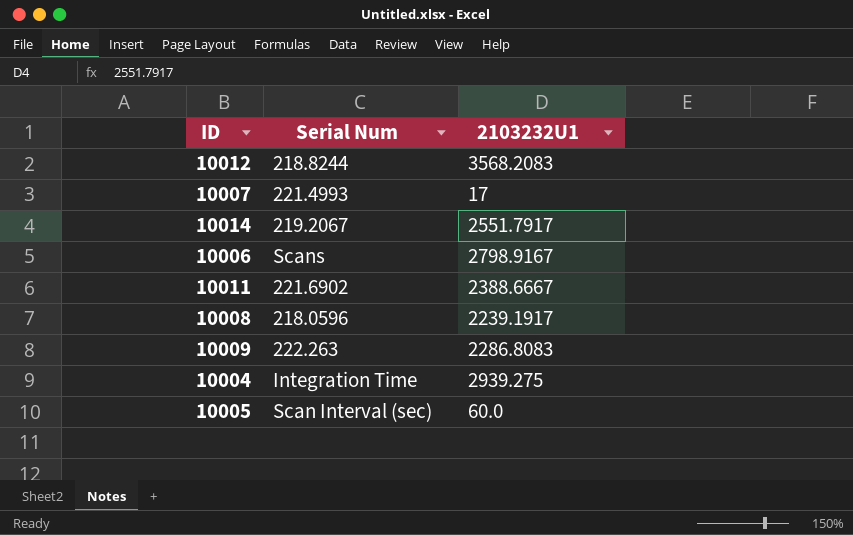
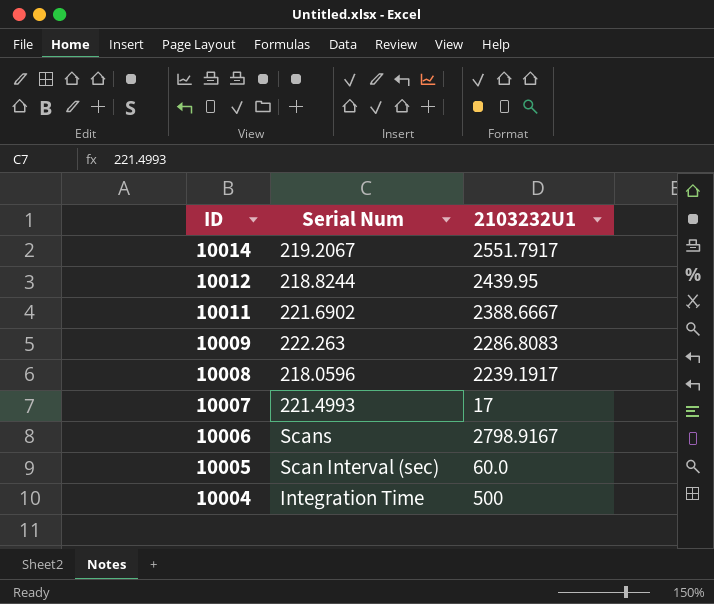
row order: none -> ID descending
10012 | 2103232U1: 3568.2083 -> 2439.95
10004 | 2103232U1: 2939.275 -> 500

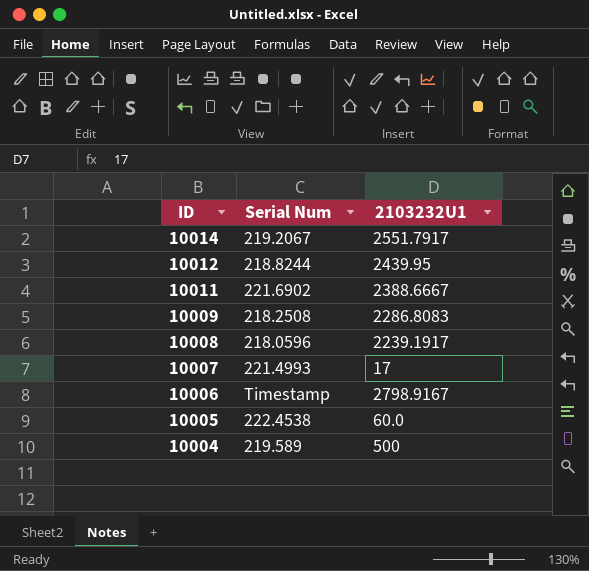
10009 | Serial Num: 222.263 -> 218.2508
10006 | Serial Num: Scans -> Timestamp
10005 | Serial Num: Scan Interval (sec) -> 222.4538
10004 | Serial Num: Integration Time -> 219.589

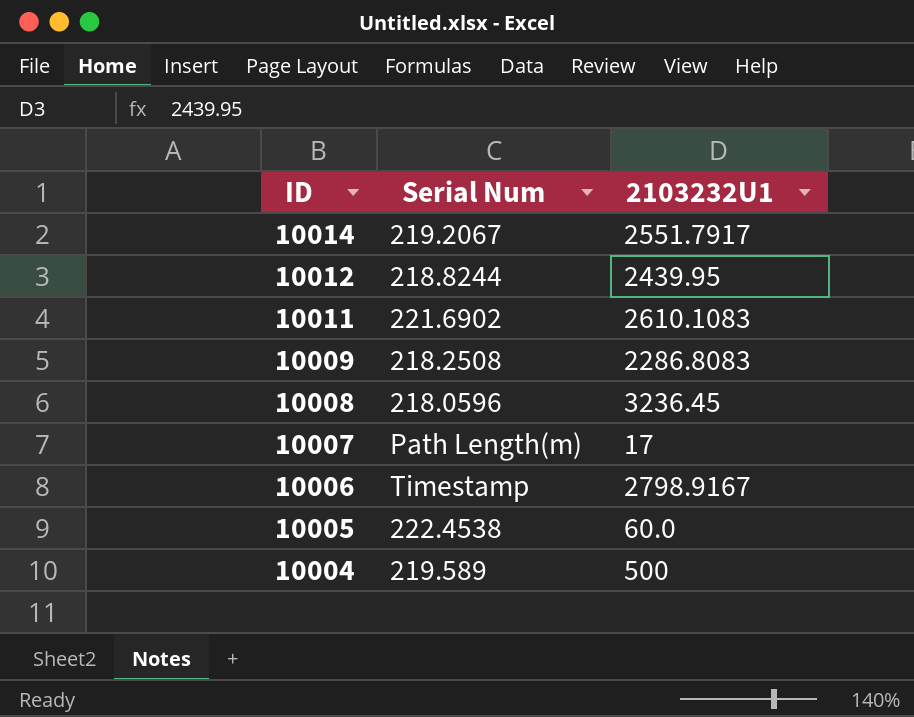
10011 | 2103232U1: 2388.6667 -> 2610.1083
10008 | 2103232U1: 2239.1917 -> 3236.45
10007 | Serial Num: 221.4993 -> Path Length(m)

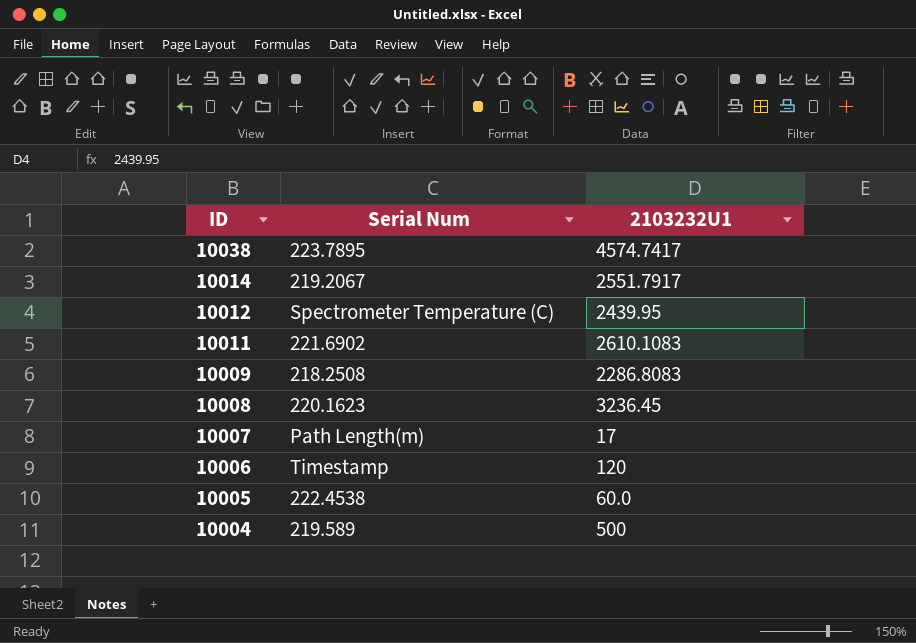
row 10038: none -> 223.7895 | 4574.7417
10012 | Serial Num: 218.8244 -> Spectrometer Temperature (C)
10008 | Serial Num: 218.0596 -> 220.1623
10006 | 2103232U1: 2798.9167 -> 120

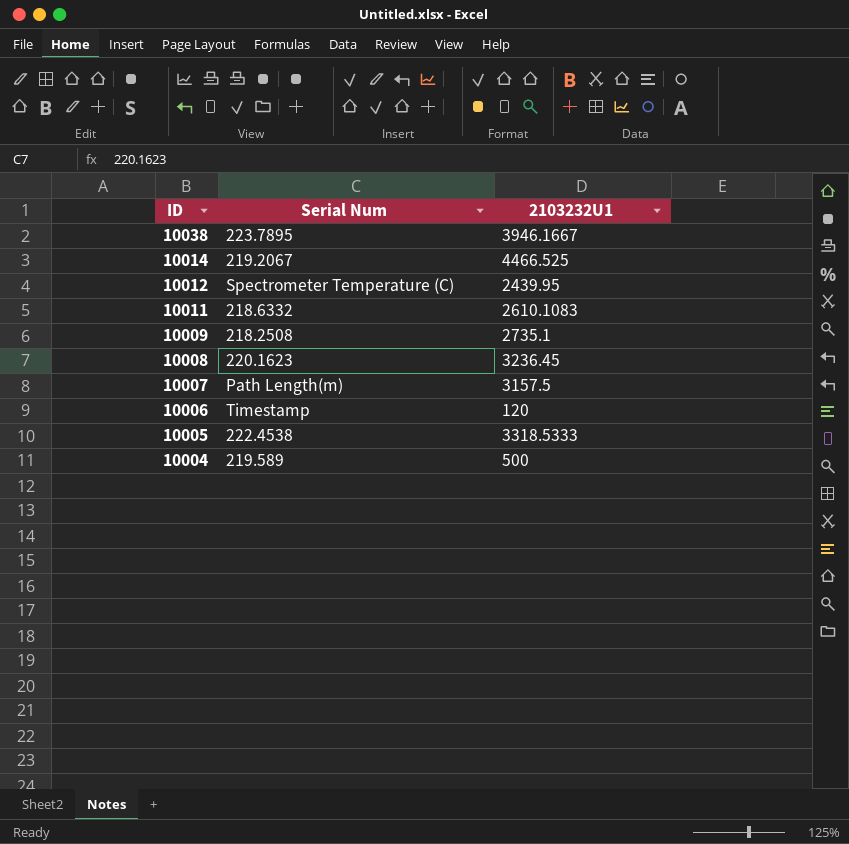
10038 | 2103232U1: 4574.7417 -> 3946.1667
10014 | 2103232U1: 2551.7917 -> 4466.525
10011 | Serial Num: 221.6902 -> 218.6332
10009 | 2103232U1: 2286.8083 -> 2735.1
10007 | 2103232U1: 17 -> 3157.5
10005 | 2103232U1: 60.0 -> 3318.5333

